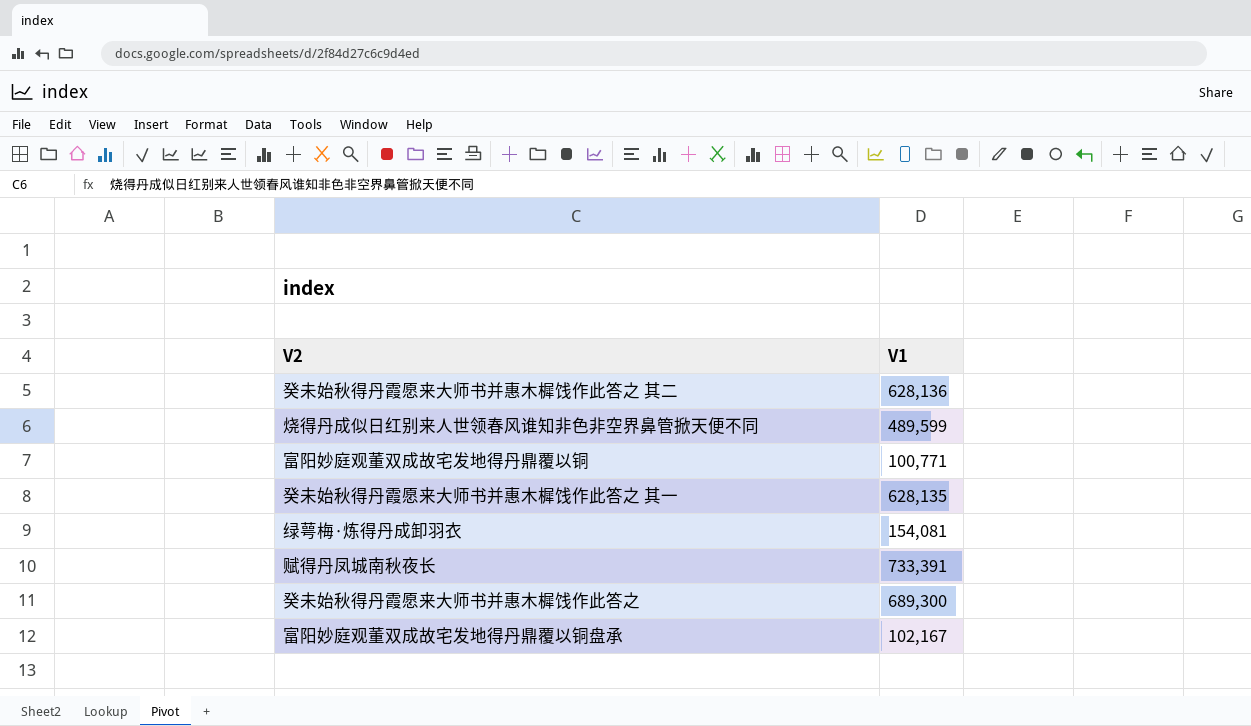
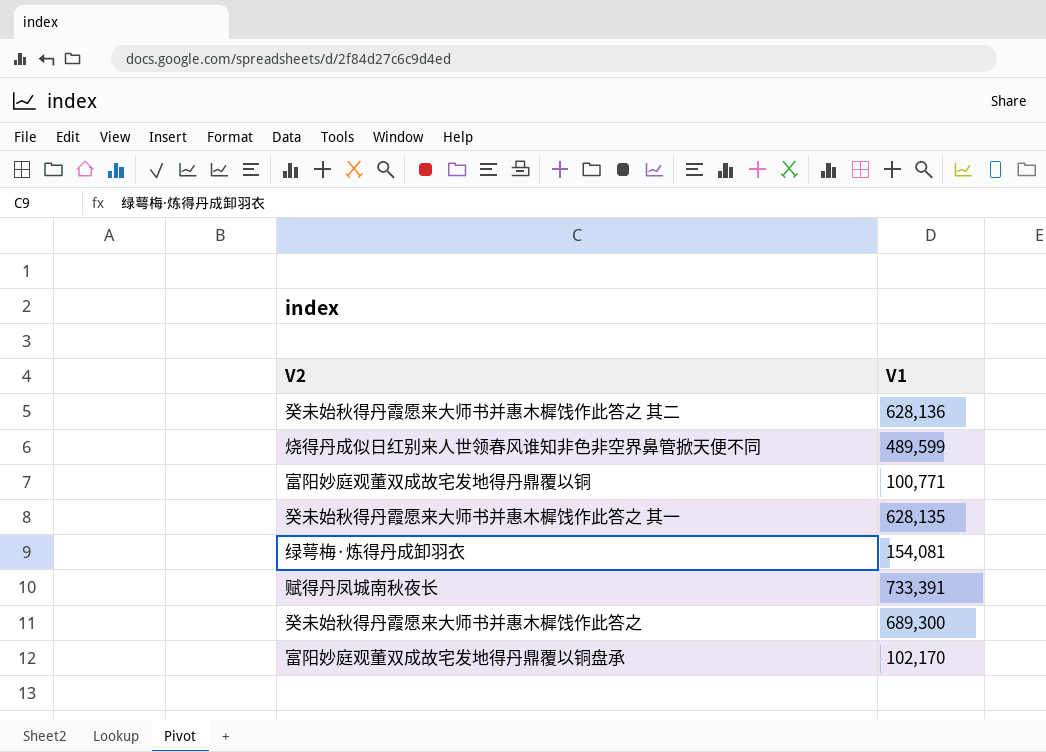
富阳妙庭观董双成故宅发地得丹鼎覆以铜盘承 | V1: 102,167 -> 102,170

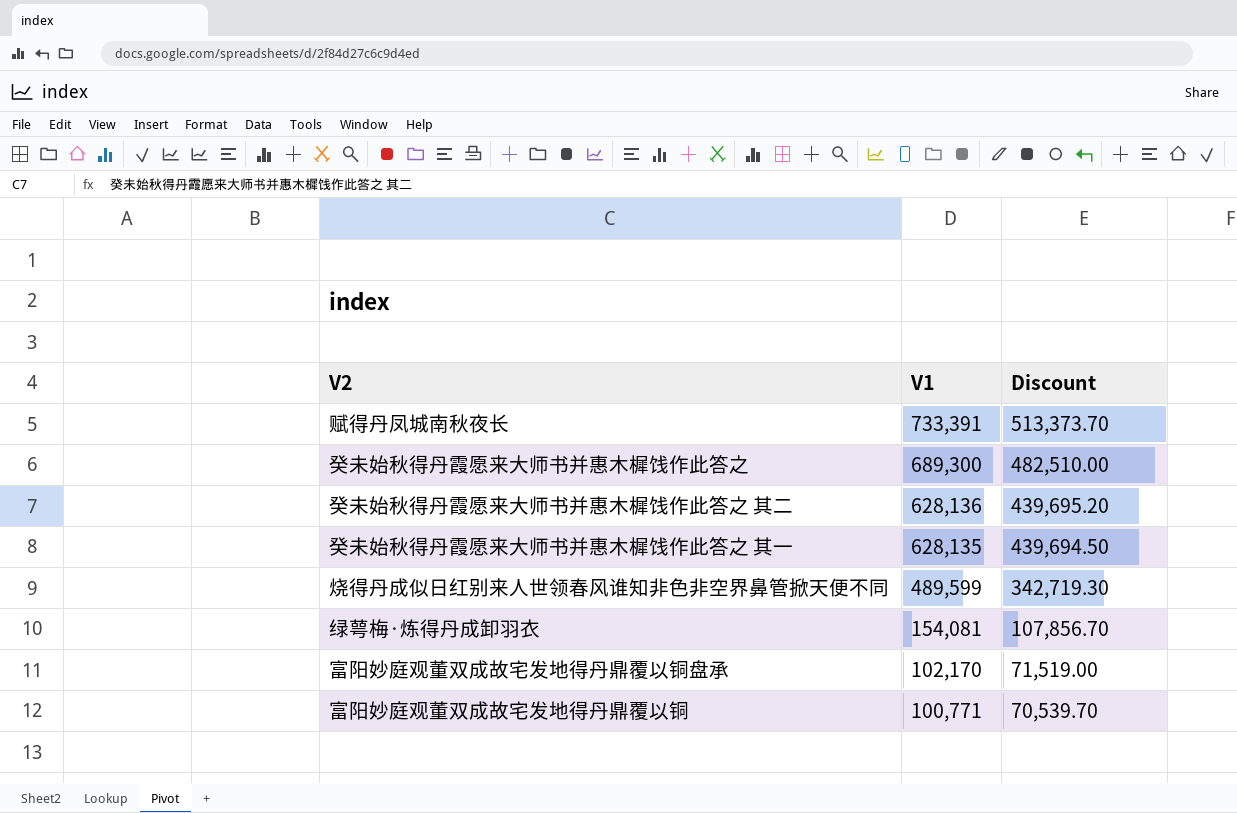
row order: none -> V1 descending
column Discount | formula: none -> [V1] * 0.7

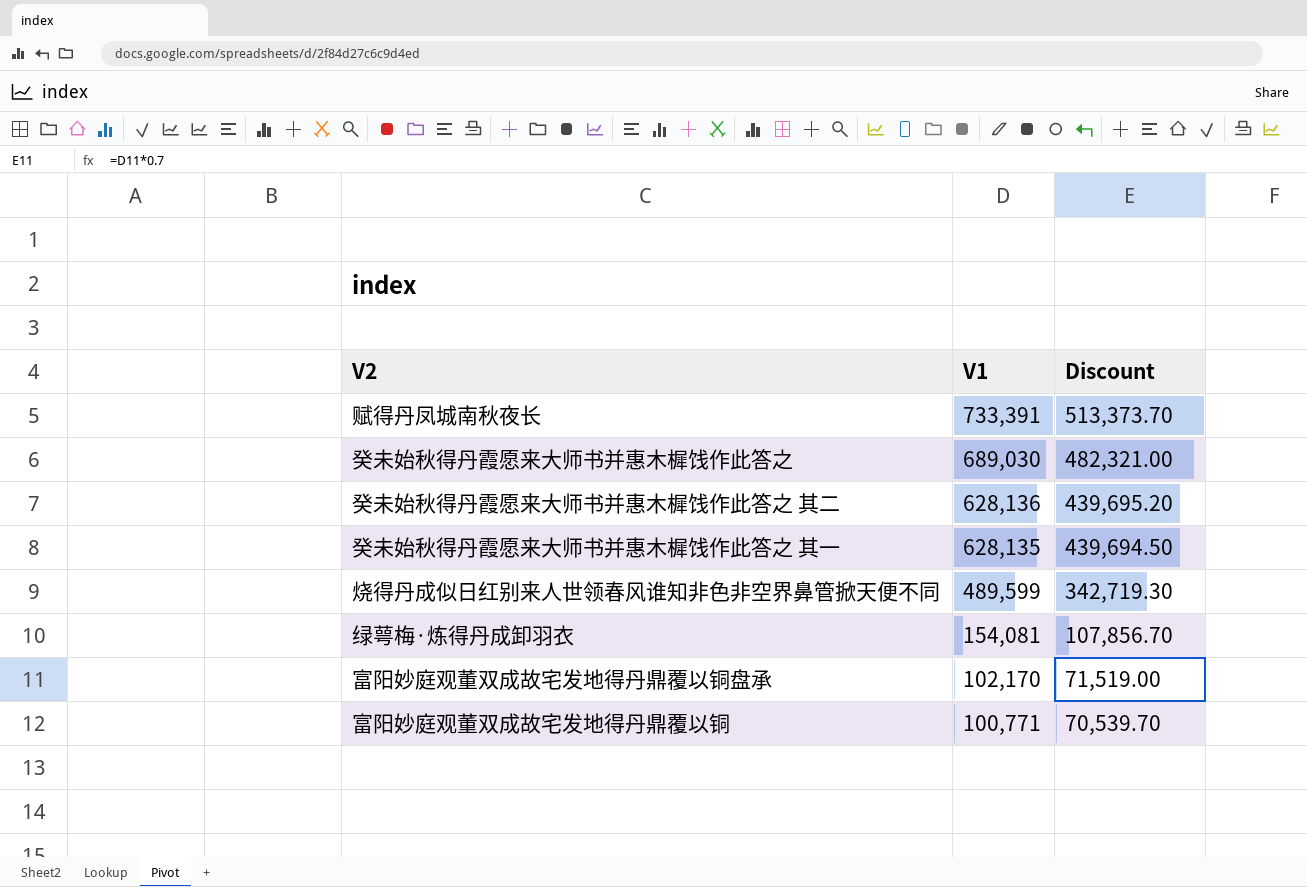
癸未始秋得丹霞愿来大师书并惠木樨饯作此答之 | V1: 689,300 -> 689,030
癸未始秋得丹霞愿来大师书并惠木樨饯作此答之 | Discount: 482,510.00 -> 482,321.00

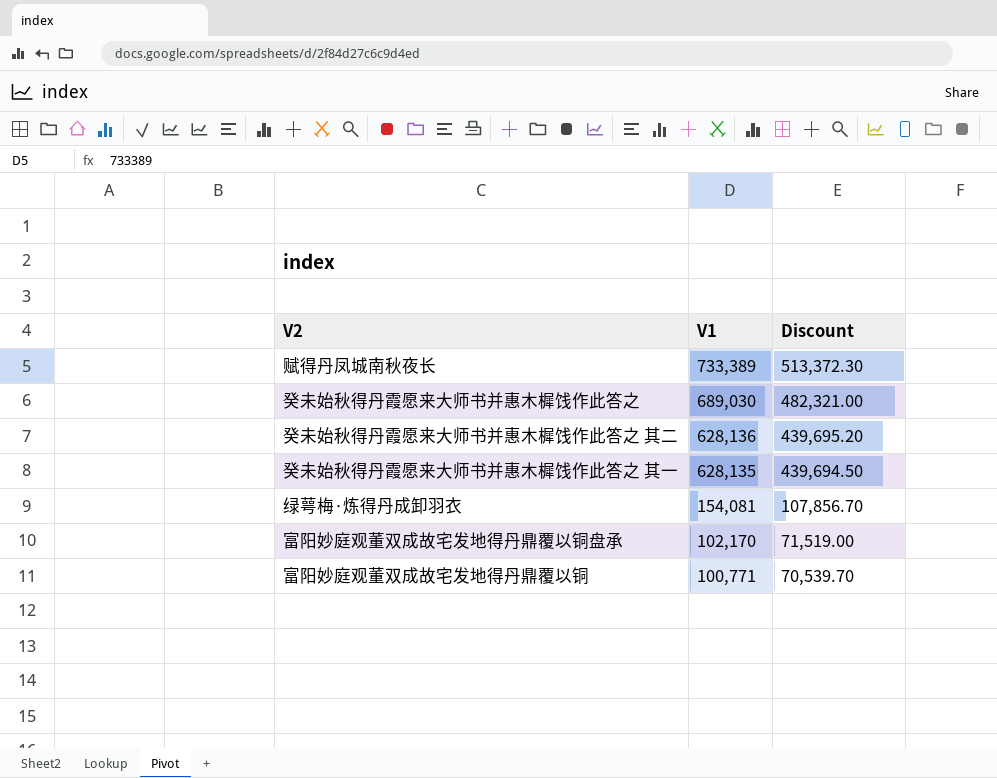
row 烧得丹成似日红别来人世领春风谁知非色非空界鼻管掀天便不同: 489,599 | 342,719.30 -> none
赋得丹凤城南秋夜长 | V1: 733,391 -> 733,389
赋得丹凤城南秋夜长 | Discount: 513,373.70 -> 513,372.30

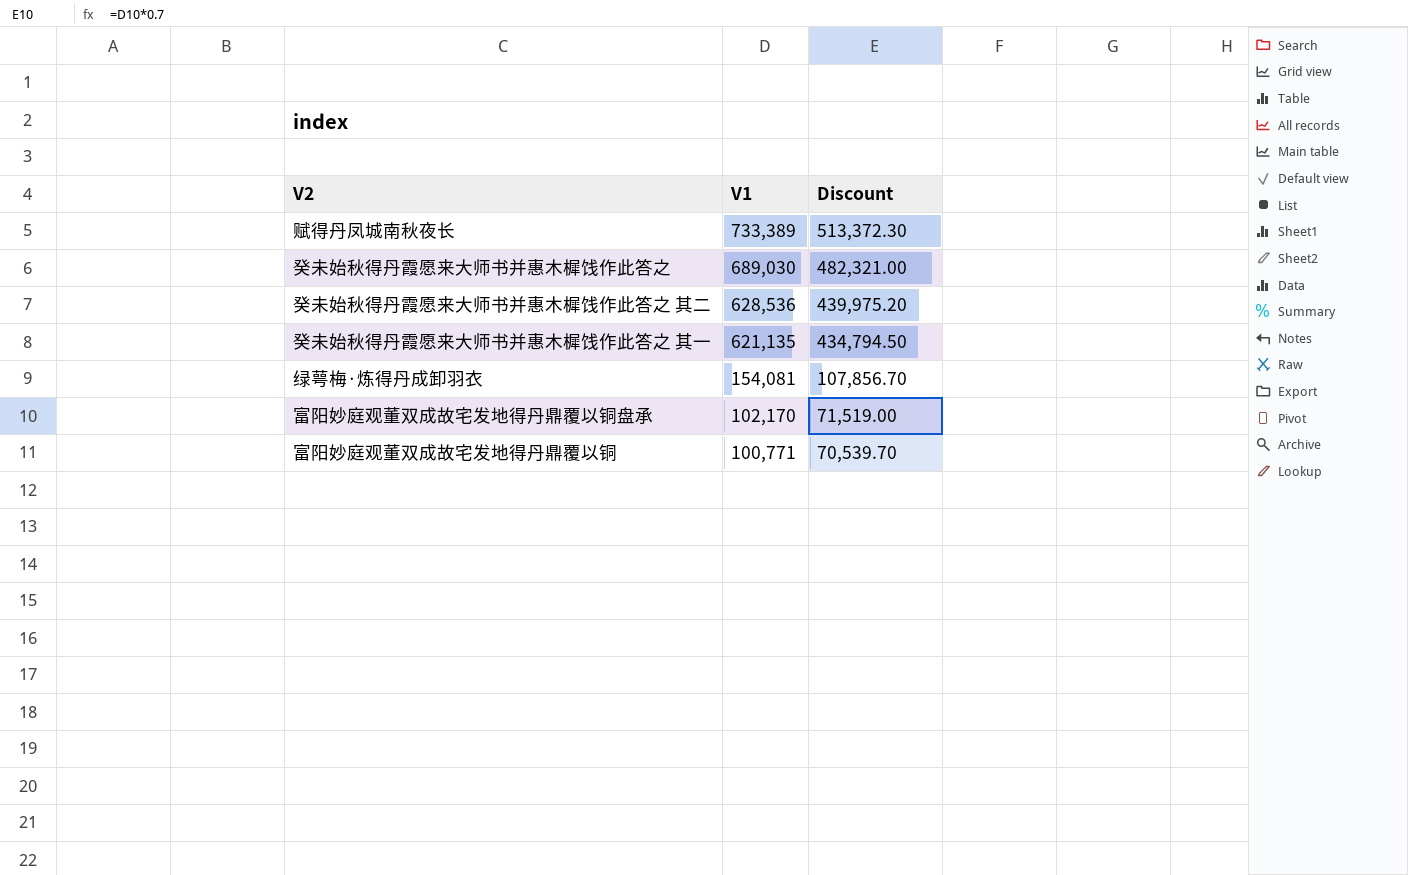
癸未始秋得丹霞愿来大师书并惠木樨饯作此答之 其二 | V1: 628,136 -> 628,536
癸未始秋得丹霞愿来大师书并惠木樨饯作此答之 其二 | Discount: 439,695.20 -> 439,975.20
癸未始秋得丹霞愿来大师书并惠木樨饯作此答之 其一 | V1: 628,135 -> 621,135
癸未始秋得丹霞愿来大师书并惠木樨饯作此答之 其一 | Discount: 439,694.50 -> 434,794.50

